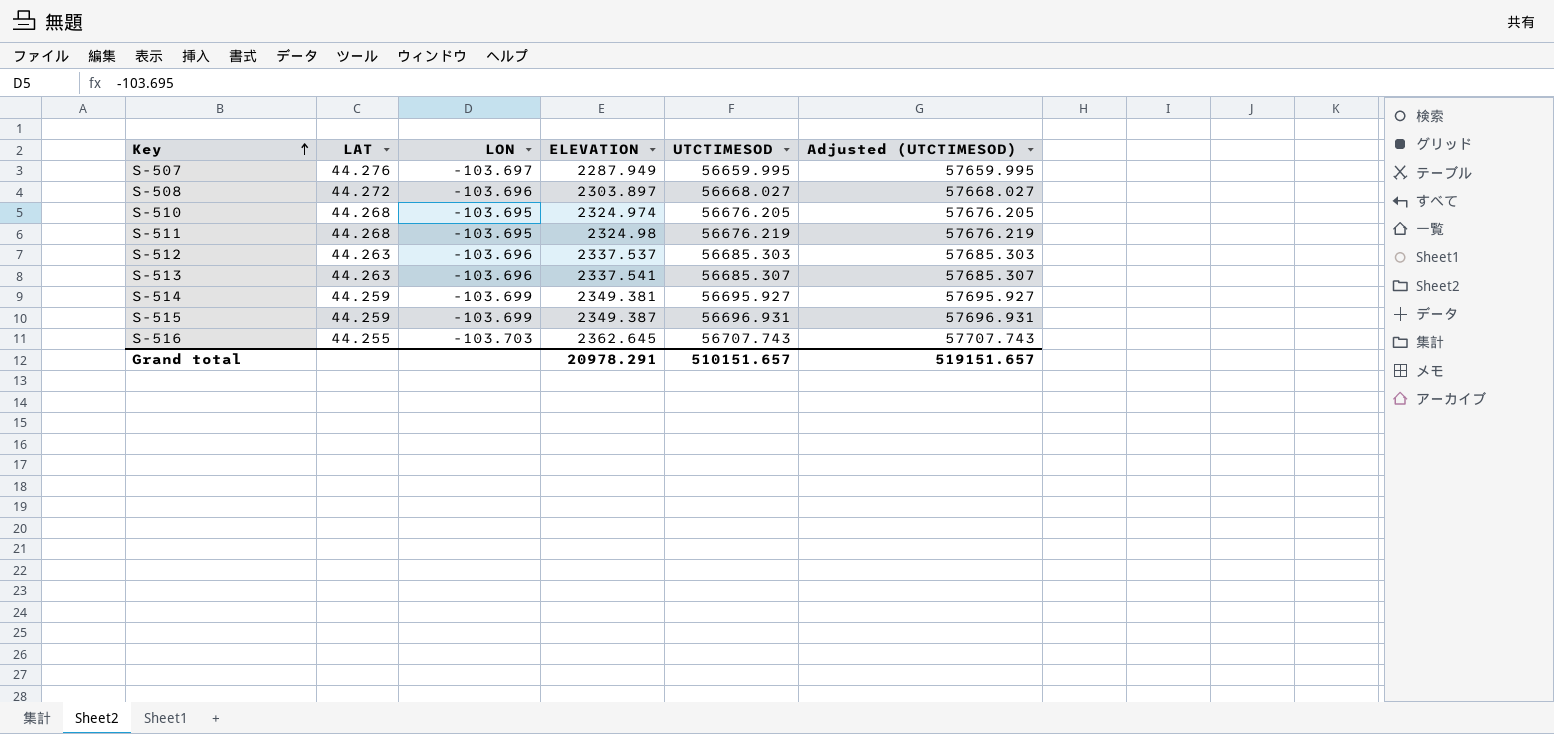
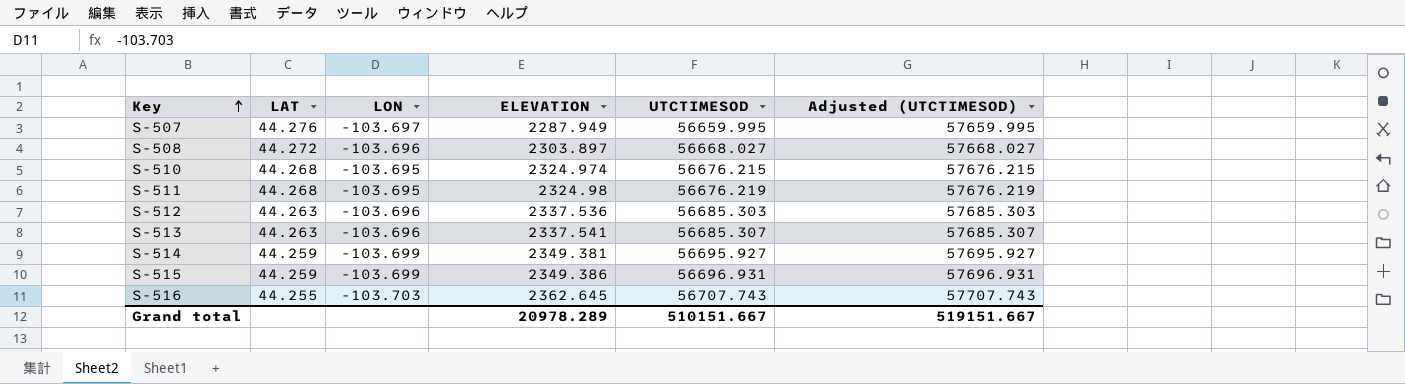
S-510 | UTCTIMESOD: 56676.205 -> 56676.215
S-510 | Adjusted (UTCTIMESOD): 57676.205 -> 57676.215
S-512 | ELEVATION: 2337.537 -> 2337.536
S-515 | ELEVATION: 2349.387 -> 2349.386
Grand total | ELEVATION: 20978.291 -> 20978.289
Grand total | UTCTIMESOD: 510151.657 -> 510151.667
Grand total | Adjusted (UTCTIMESOD): 519151.657 -> 519151.667

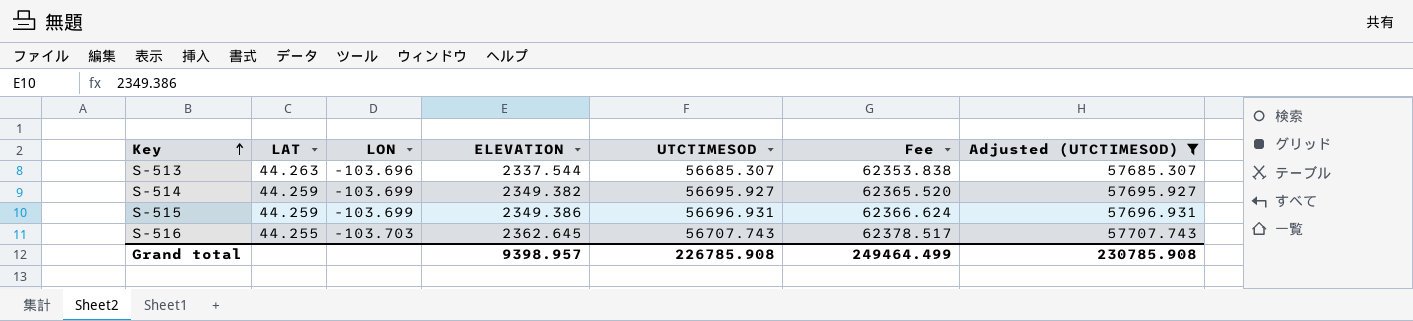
filter: none -> Adjusted (UTCTIMESOD) >= 57685.307
column Fee | formula: none -> [UTCTIMESOD] * 1.1
S-513 | ELEVATION: 2337.541 -> 2337.544
S-514 | ELEVATION: 2349.381 -> 2349.382
Grand total | ELEVATION: 20978.289 -> 9398.957
Grand total | UTCTIMESOD: 510151.667 -> 226785.908
Grand total | Adjusted (UTCTIMESOD): 519151.667 -> 230785.908

